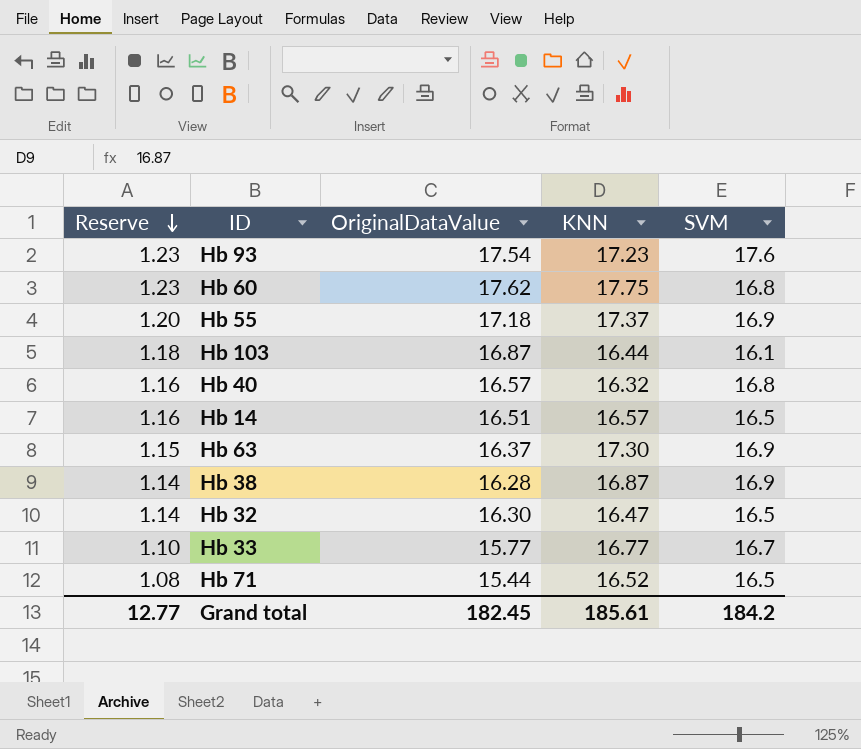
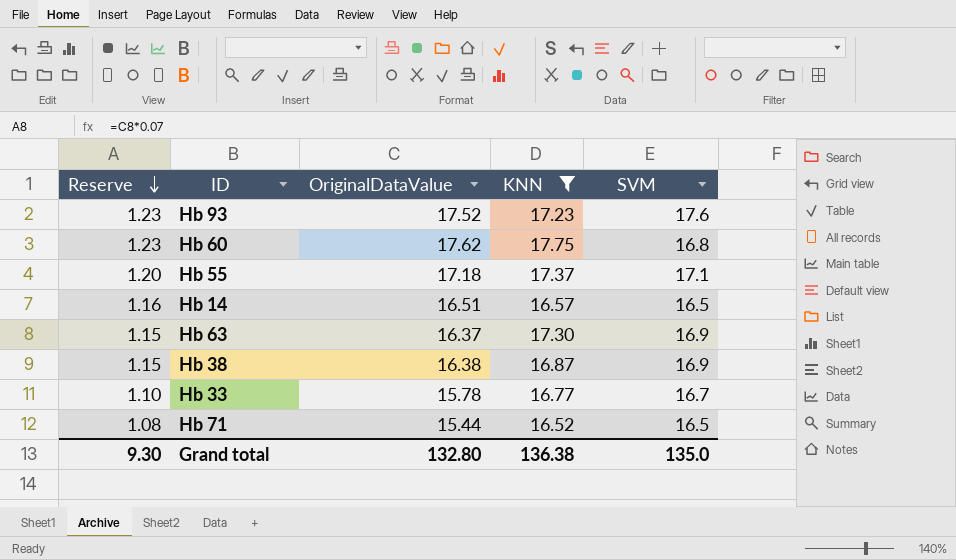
filter: none -> KNN >= 16.52
Hb 93 | OriginalDataValue: 17.54 -> 17.52
Hb 55 | SVM: 16.9 -> 17.1
Hb 38 | Reserve: 1.14 -> 1.15
Hb 38 | OriginalDataValue: 16.28 -> 16.38
Hb 33 | OriginalDataValue: 15.77 -> 15.78
Grand total | Reserve: 12.77 -> 9.30
Grand total | OriginalDataValue: 182.45 -> 132.80
Grand total | KNN: 185.61 -> 136.38
Grand total | SVM: 184.2 -> 135.0

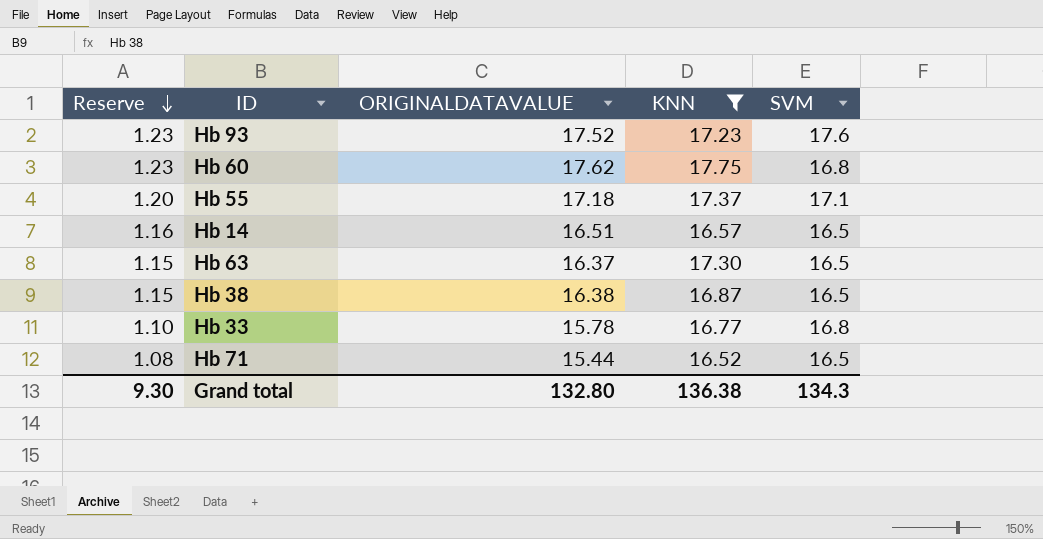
column name: OriginalDataValue -> ORIGINALDATAVALUE
Hb 63 | SVM: 16.9 -> 16.5
Hb 38 | SVM: 16.9 -> 16.5
Hb 33 | SVM: 16.7 -> 16.8
Grand total | SVM: 135.0 -> 134.3

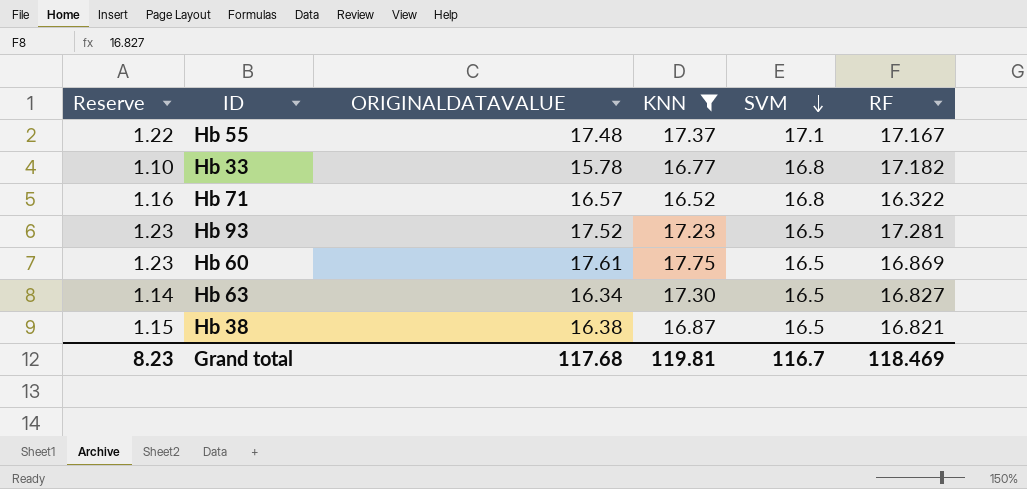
row order: Reserve descending -> SVM descending
column RF | position: none -> 6
row Hb 14: 1.16 | 16.51 | 16.57 | 16.5 -> none
Hb 55 | Reserve: 1.20 -> 1.22
Hb 55 | ORIGINALDATAVALUE: 17.18 -> 17.48
Hb 71 | Reserve: 1.08 -> 1.16
Hb 71 | ORIGINALDATAVALUE: 15.44 -> 16.57
Hb 71 | SVM: 16.5 -> 16.8
Hb 93 | SVM: 17.6 -> 16.5
Hb 60 | ORIGINALDATAVALUE: 17.62 -> 17.61
Hb 60 | SVM: 16.8 -> 16.5
Hb 63 | Reserve: 1.15 -> 1.14
Hb 63 | ORIGINALDATAVALUE: 16.37 -> 16.34
Grand total | Reserve: 9.30 -> 8.23
Grand total | ORIGINALDATAVALUE: 132.80 -> 117.68
Grand total | KNN: 136.38 -> 119.81
Grand total | SVM: 134.3 -> 116.7

